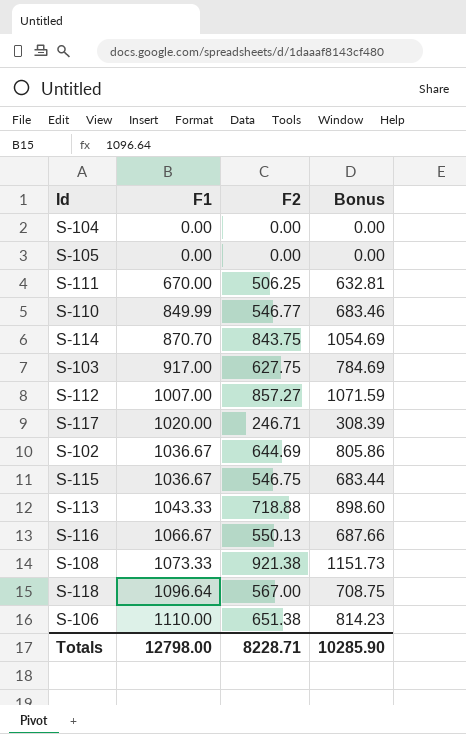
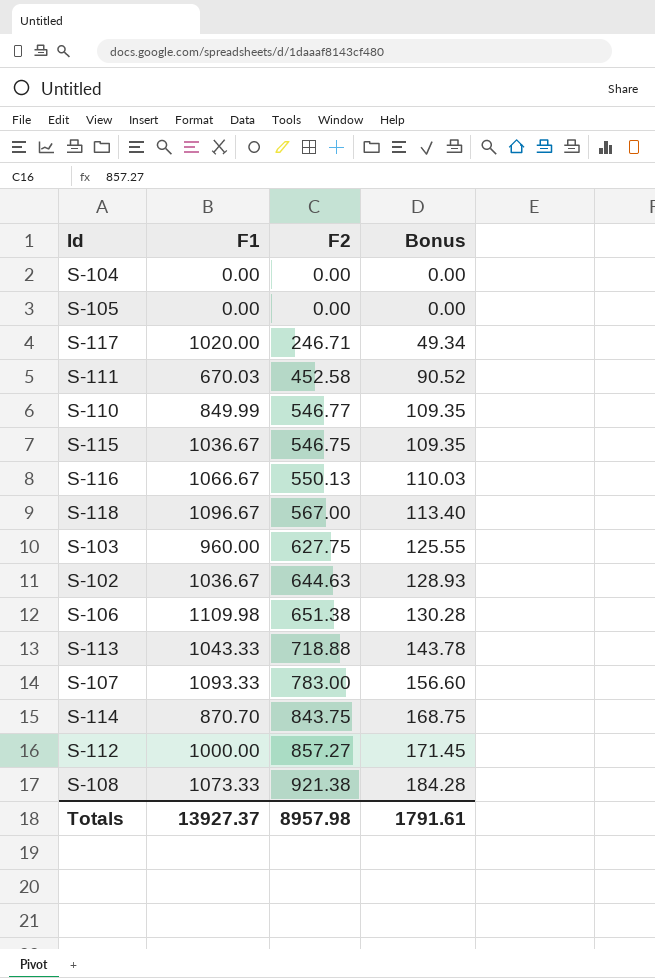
row order: F1 ascending -> Bonus ascending
column Bonus | formula: [F2] * 1.25 -> [F2] * 0.2
S-111 | F1: 670.00 -> 670.03
S-111 | F2: 506.25 -> 452.58
S-118 | F1: 1096.64 -> 1096.67
S-103 | F1: 917.00 -> 960.00
S-102 | F2: 644.69 -> 644.63
S-106 | F1: 1110.00 -> 1109.98
row S-107: none -> 1093.33 | 783.00 | 156.60
S-112 | F1: 1007.00 -> 1000.00
Totals | F1: 12798.00 -> 13927.37
Totals | F2: 8228.71 -> 8957.98
Totals | Bonus: 10285.90 -> 1791.61

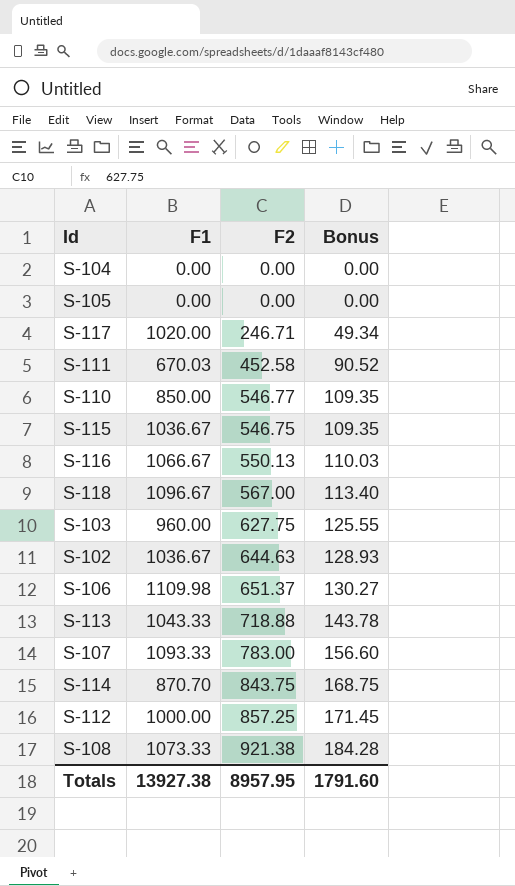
S-110 | F1: 849.99 -> 850.00
S-106 | F2: 651.38 -> 651.37
S-106 | Bonus: 130.28 -> 130.27
S-112 | F2: 857.27 -> 857.25
Totals | F1: 13927.37 -> 13927.38
Totals | F2: 8957.98 -> 8957.95
Totals | Bonus: 1791.61 -> 1791.60

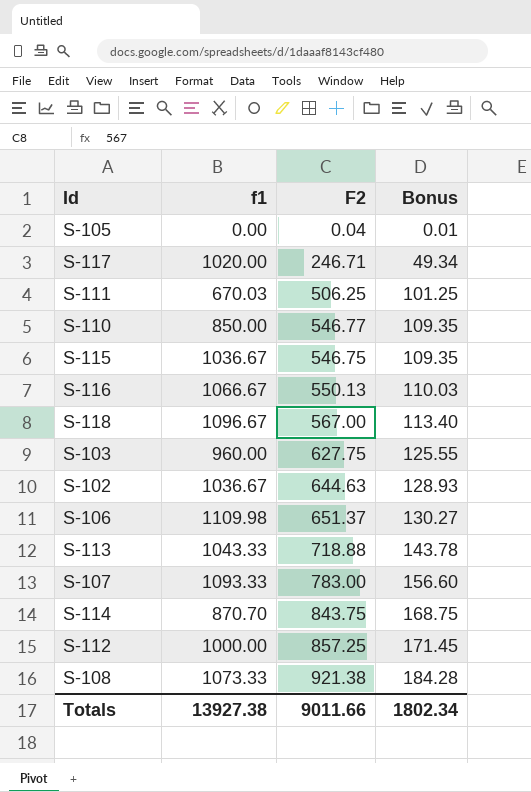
column name: F1 -> f1
row S-104: 0.00 | 0.00 | 0.00 -> none
S-105 | F2: 0.00 -> 0.04
S-105 | Bonus: 0.00 -> 0.01
S-111 | F2: 452.58 -> 506.25
S-111 | Bonus: 90.52 -> 101.25
Totals | F2: 8957.95 -> 9011.66
Totals | Bonus: 1791.60 -> 1802.34

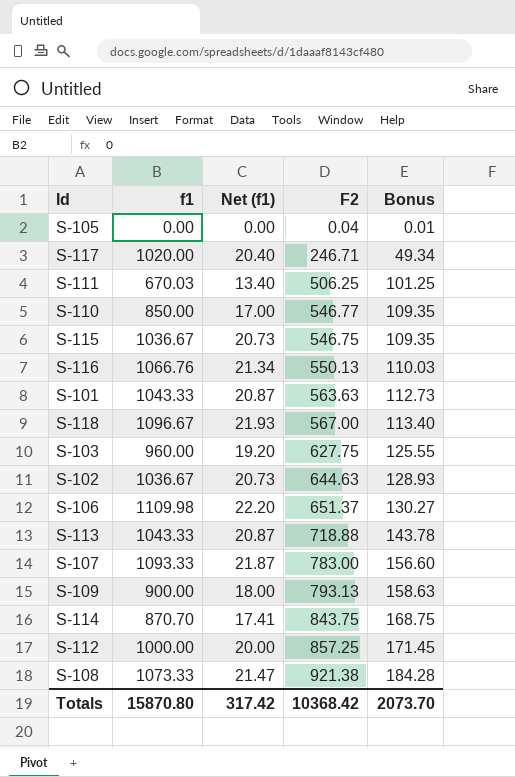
column Net (f1) | formula: none -> [f1] * 0.02
S-116 | f1: 1066.67 -> 1066.76
row S-101: none -> 1043.33 | 20.87 | 563.63 | 112.73
row S-109: none -> 900.00 | 18.00 | 793.13 | 158.63
Totals | f1: 13927.38 -> 15870.80
Totals | F2: 9011.66 -> 10368.42
Totals | Bonus: 1802.34 -> 2073.70

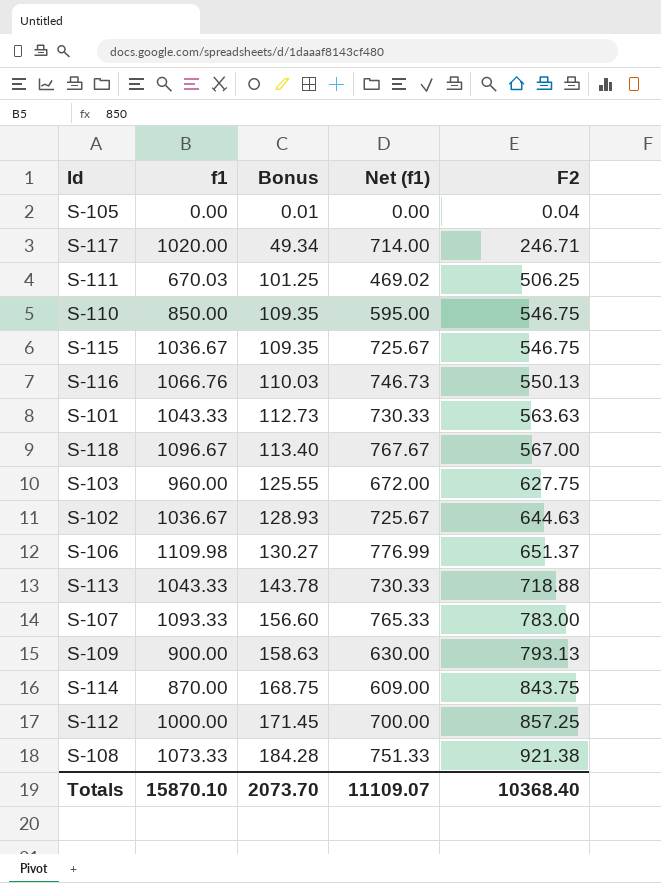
column Bonus | position: 5 -> 3
column Net (f1) | formula: [f1] * 0.02 -> [f1] * 0.7
S-110 | F2: 546.77 -> 546.75
S-114 | f1: 870.70 -> 870.00
Totals | f1: 15870.80 -> 15870.10
Totals | Net (f1): 317.42 -> 11109.07
Totals | F2: 10368.42 -> 10368.40

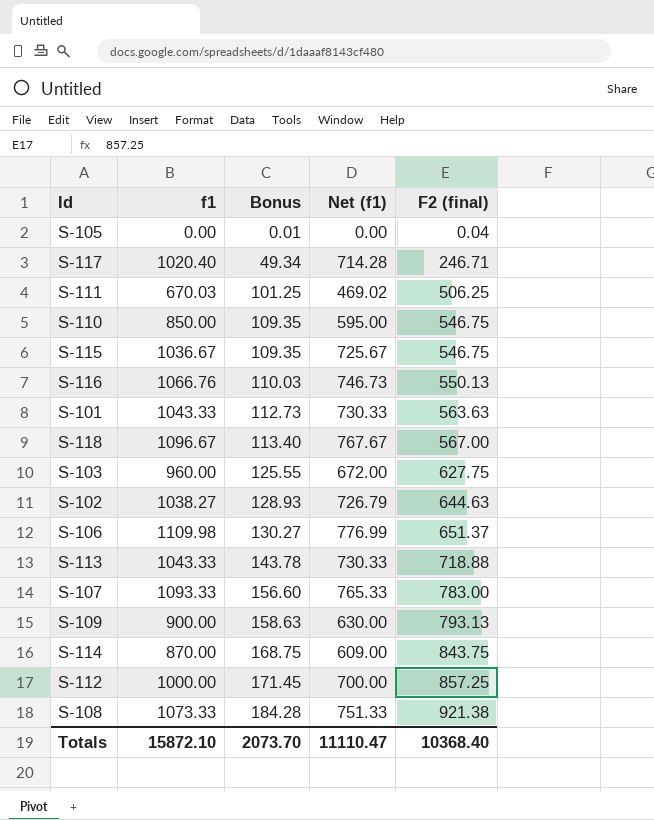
column name: F2 -> F2 (final)
S-117 | f1: 1020.00 -> 1020.40
S-117 | Net (f1): 714.00 -> 714.28
S-102 | f1: 1036.67 -> 1038.27
S-102 | Net (f1): 725.67 -> 726.79
Totals | f1: 15870.10 -> 15872.10
Totals | Net (f1): 11109.07 -> 11110.47

